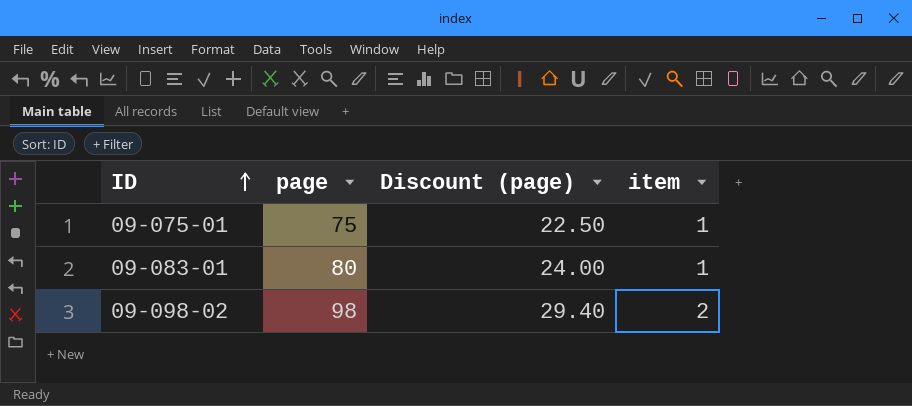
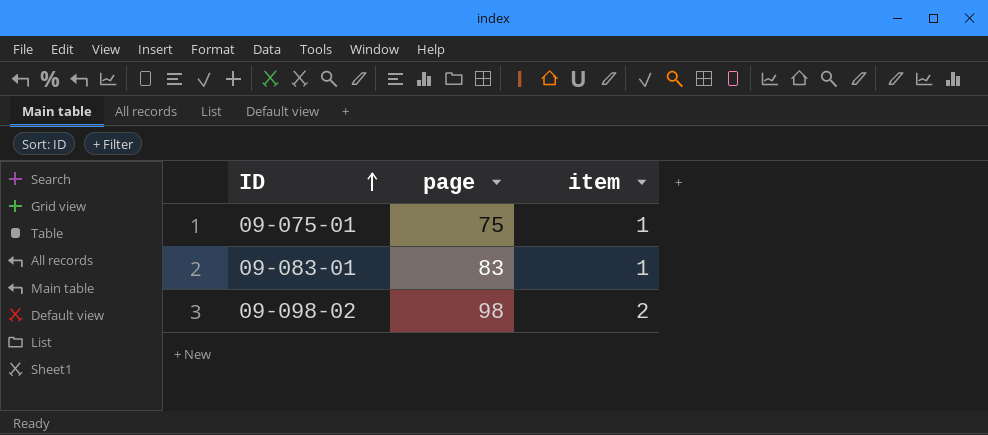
column Discount (page) | formula: [page] * 0.3 -> none
09-083-01 | page: 80 -> 83

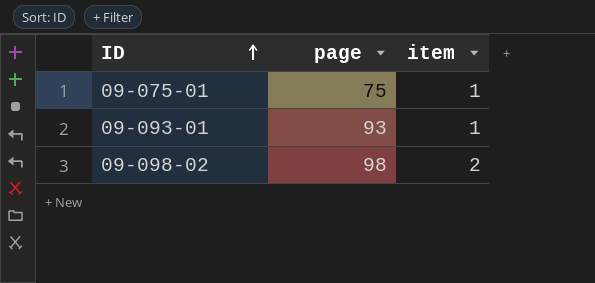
row 09-083-01: 83 | 1 -> none
row 09-093-01: none -> 93 | 1

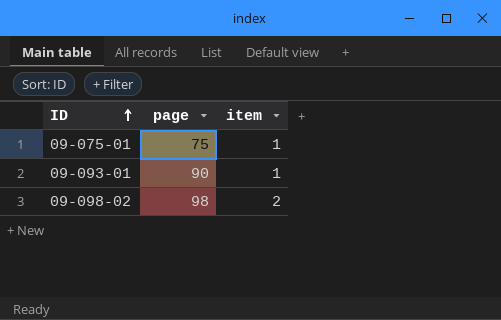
09-093-01 | page: 93 -> 90

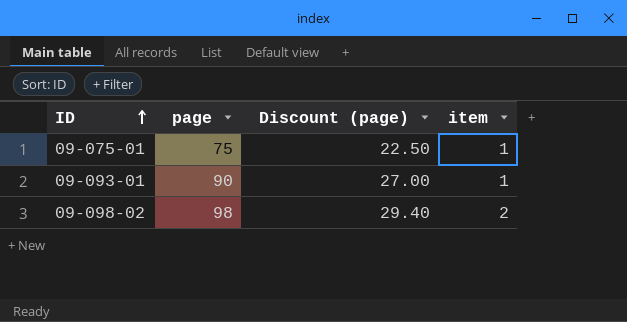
column Discount (page) | formula: none -> [page] * 0.3

